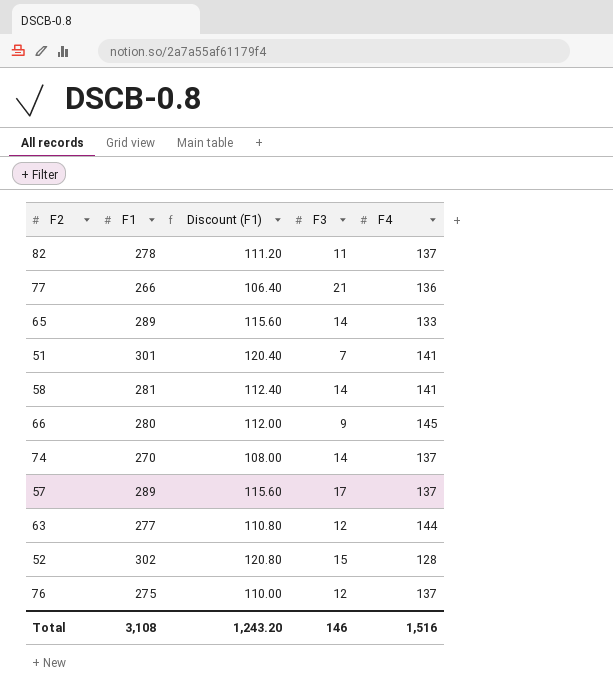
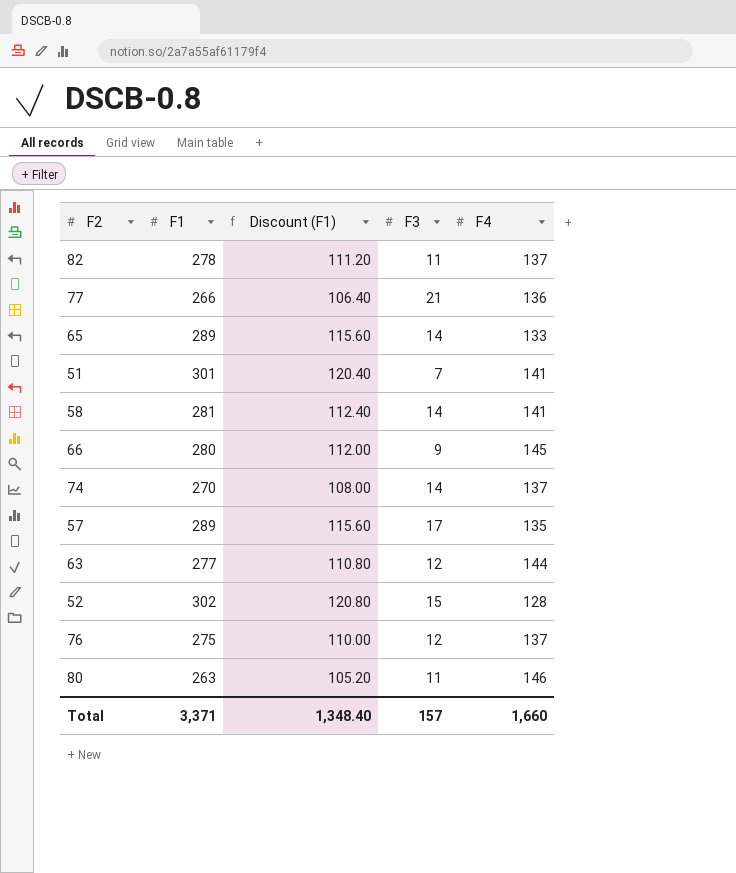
57 | F4: 137 -> 135
row 80: none -> 263 | 105.20 | 11 | 146
Total | F1: 3,108 -> 3,371
Total | Discount (F1): 1,243.20 -> 1,348.40
Total | F3: 146 -> 157
Total | F4: 1,516 -> 1,660

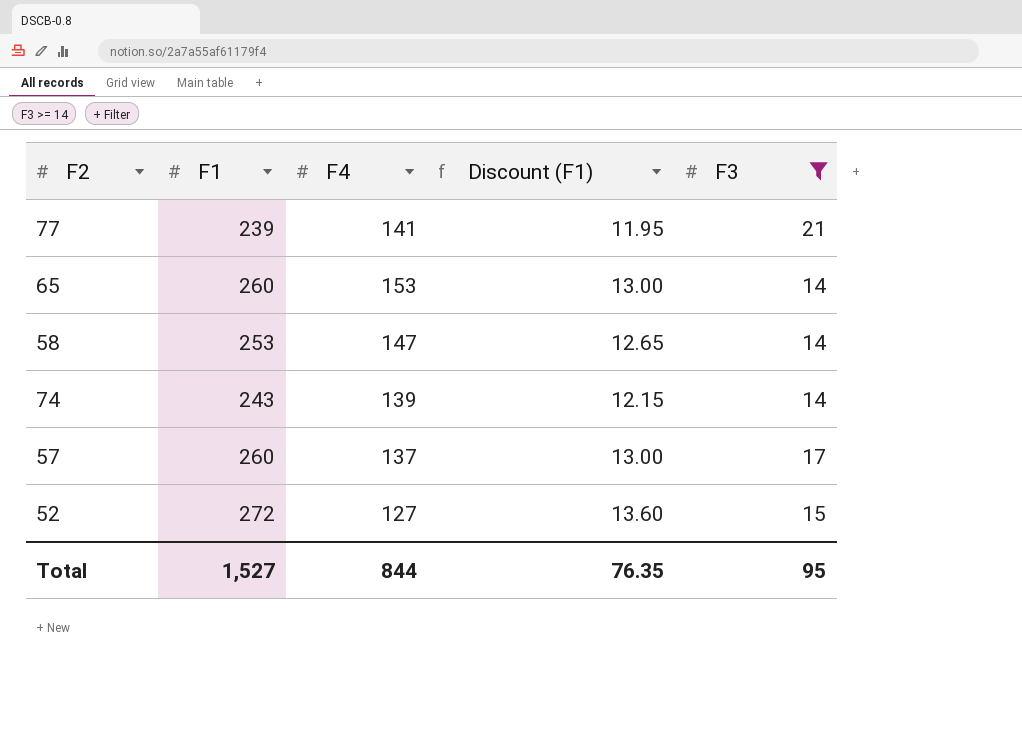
filter: none -> F3 >= 14
column F4 | position: 5 -> 3
column Discount (F1) | formula: [F1] * 0.4 -> [F1] * 0.05
77 | F1: 266 -> 239
77 | F4: 136 -> 141
65 | F1: 289 -> 260
65 | F4: 133 -> 153
58 | F1: 281 -> 253
58 | F4: 141 -> 147
74 | F1: 270 -> 243
74 | F4: 137 -> 139
57 | F1: 289 -> 260
57 | F4: 135 -> 137
52 | F1: 302 -> 272
52 | F4: 128 -> 127
Total | F1: 3,371 -> 1,527
Total | F4: 1,660 -> 844
Total | Discount (F1): 1,348.40 -> 76.35
Total | F3: 157 -> 95

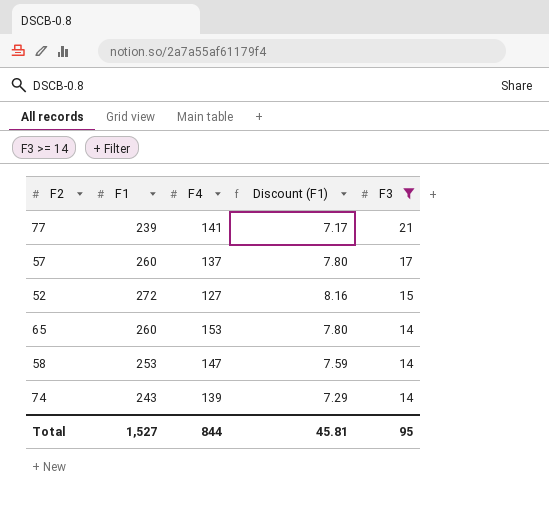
row order: none -> F3 descending
column Discount (F1) | formula: [F1] * 0.05 -> [F1] * 0.03
Total | Discount (F1): 76.35 -> 45.81

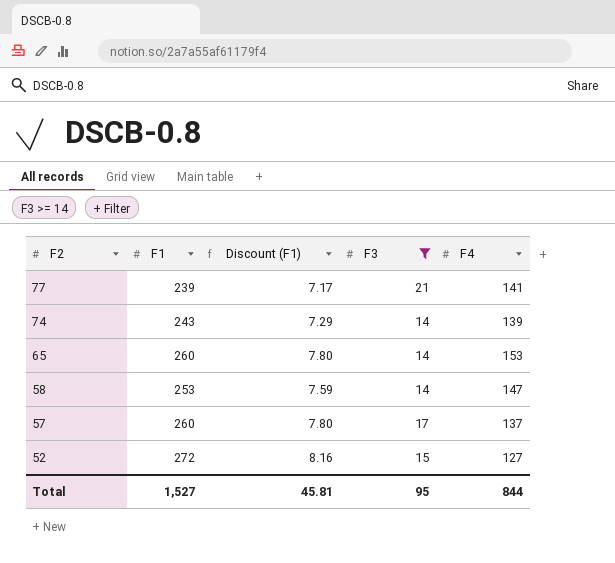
row order: F3 descending -> F2 descending
column F4 | position: 3 -> 5

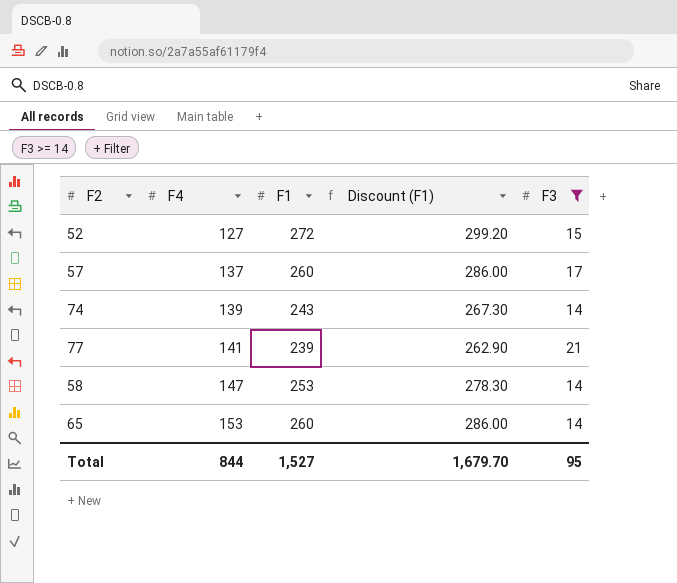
row order: F2 descending -> F4 ascending
column F4 | position: 5 -> 2
column Discount (F1) | formula: [F1] * 0.03 -> [F1] * 1.1
Total | Discount (F1): 45.81 -> 1,679.70

